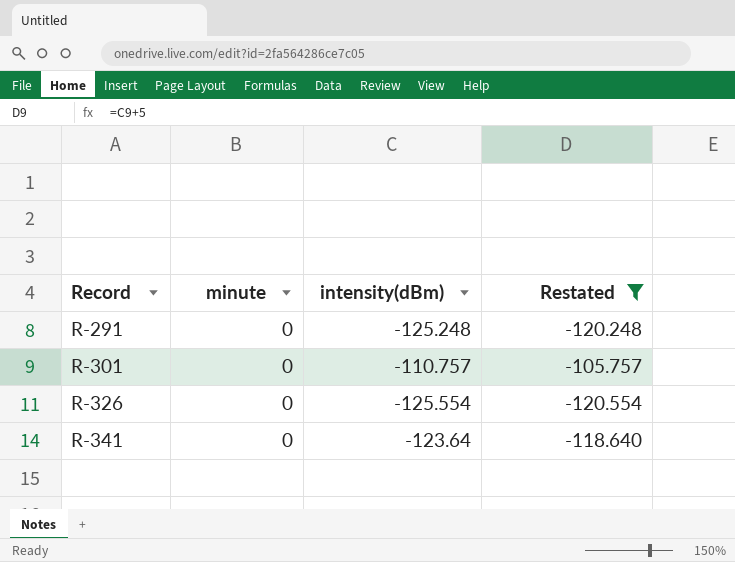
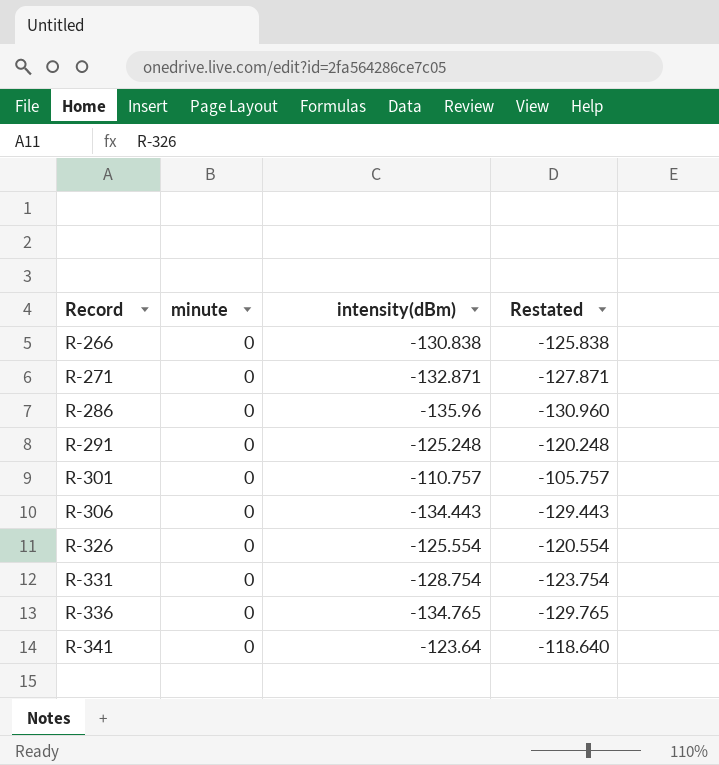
filter: Restated >= -120.554 -> none

